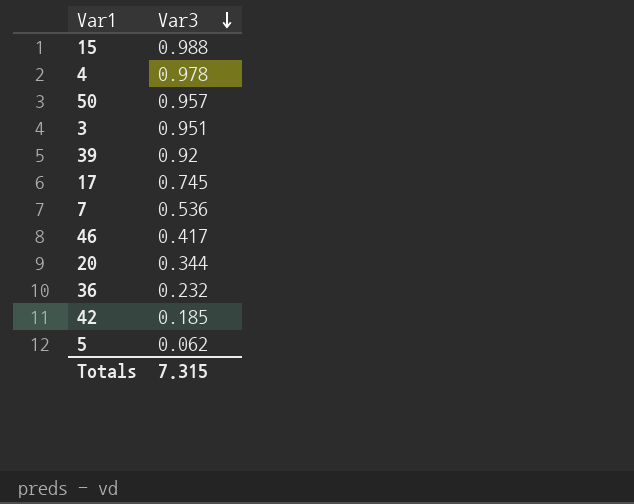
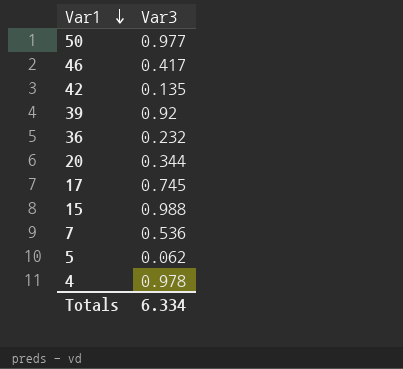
row order: Var3 descending -> Var1 descending
row 3: 0.951 -> none
50 | Var3: 0.957 -> 0.977
42 | Var3: 0.185 -> 0.135
Totals | Var3: 7.315 -> 6.334

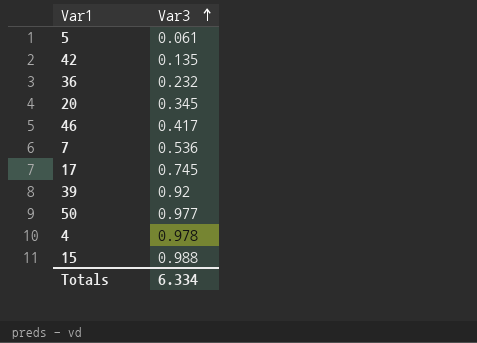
row order: Var1 descending -> Var3 ascending
5 | Var3: 0.062 -> 0.061
20 | Var3: 0.344 -> 0.345

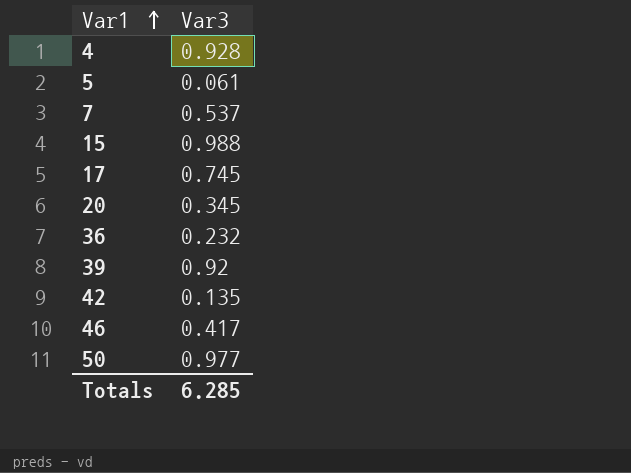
row order: Var3 ascending -> Var1 ascending
4 | Var3: 0.978 -> 0.928
7 | Var3: 0.536 -> 0.537
Totals | Var3: 6.334 -> 6.285

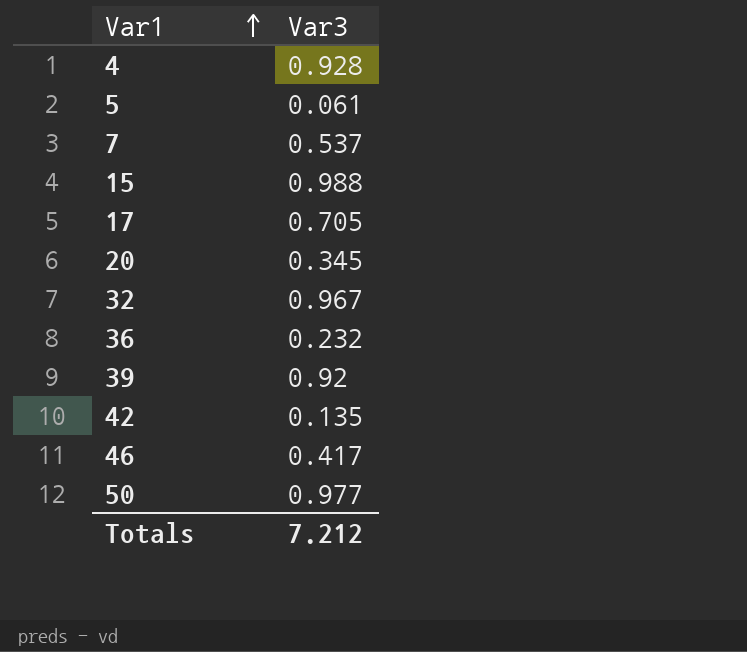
17 | Var3: 0.745 -> 0.705
row 32: none -> 0.967
Totals | Var3: 6.285 -> 7.212

